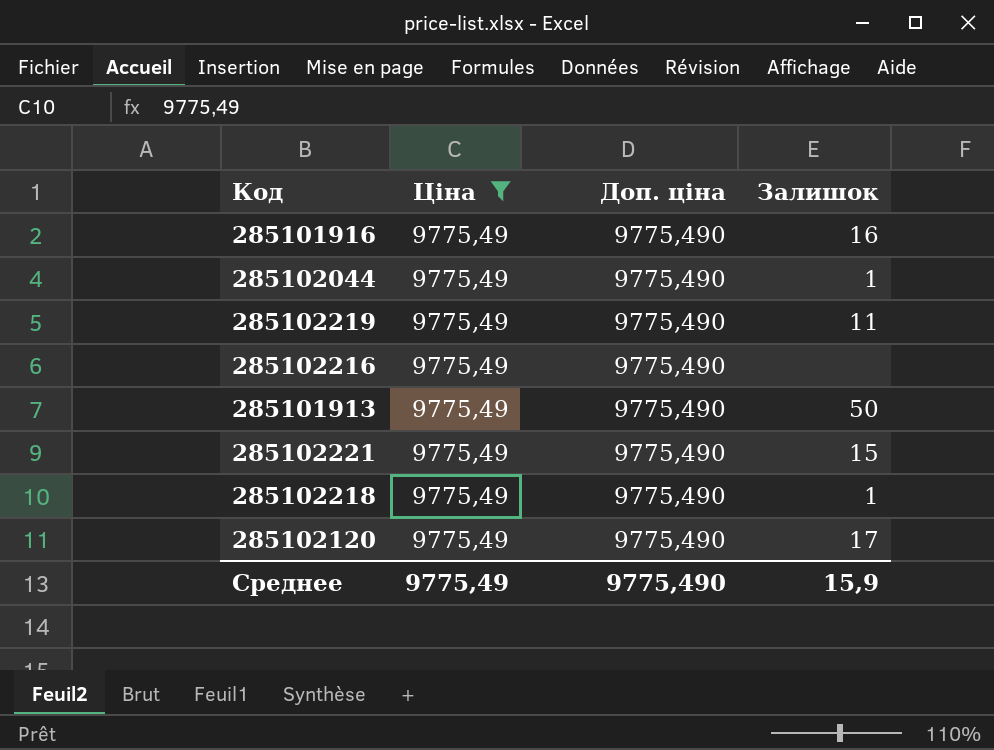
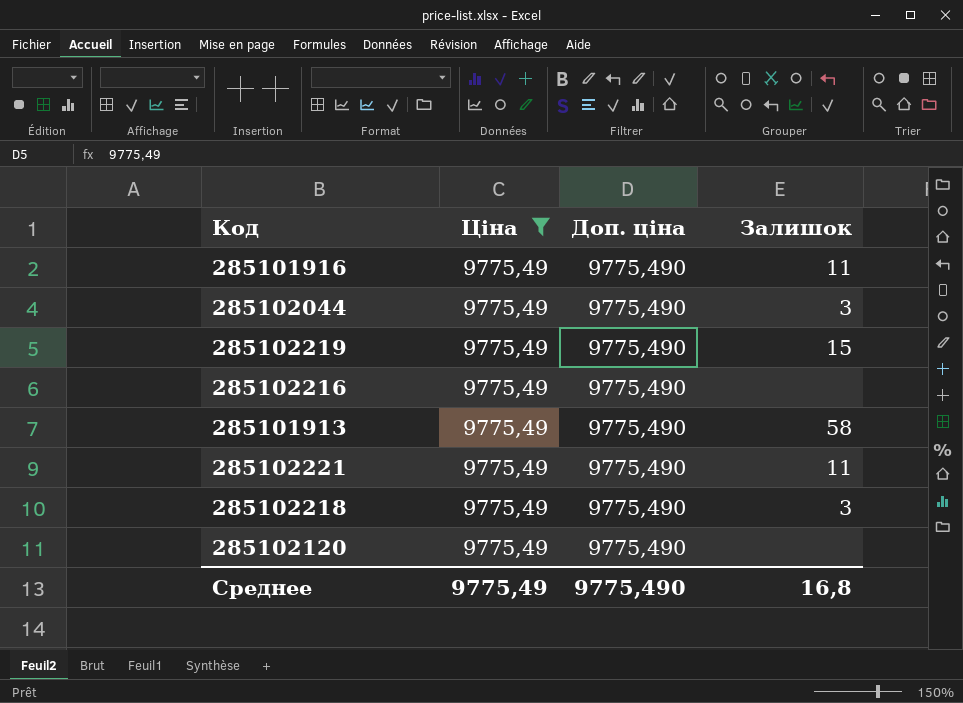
285101916 | Залишок: 16 -> 11
285102044 | Залишок: 1 -> 3
285102219 | Залишок: 11 -> 15
285101913 | Залишок: 50 -> 58
285102221 | Залишок: 15 -> 11
285102218 | Залишок: 1 -> 3
285102120 | Залишок: 17 -> none
Среднее | Залишок: 15,9 -> 16,8

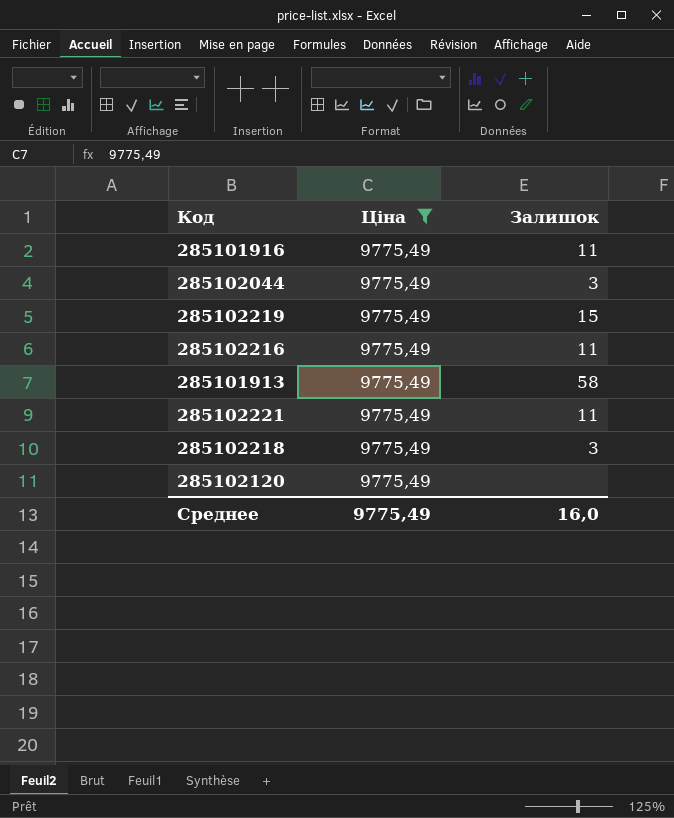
column Доп. ціна | position: 3 -> none
285102216 | Залишок: none -> 11
Среднее | Залишок: 16,8 -> 16,0

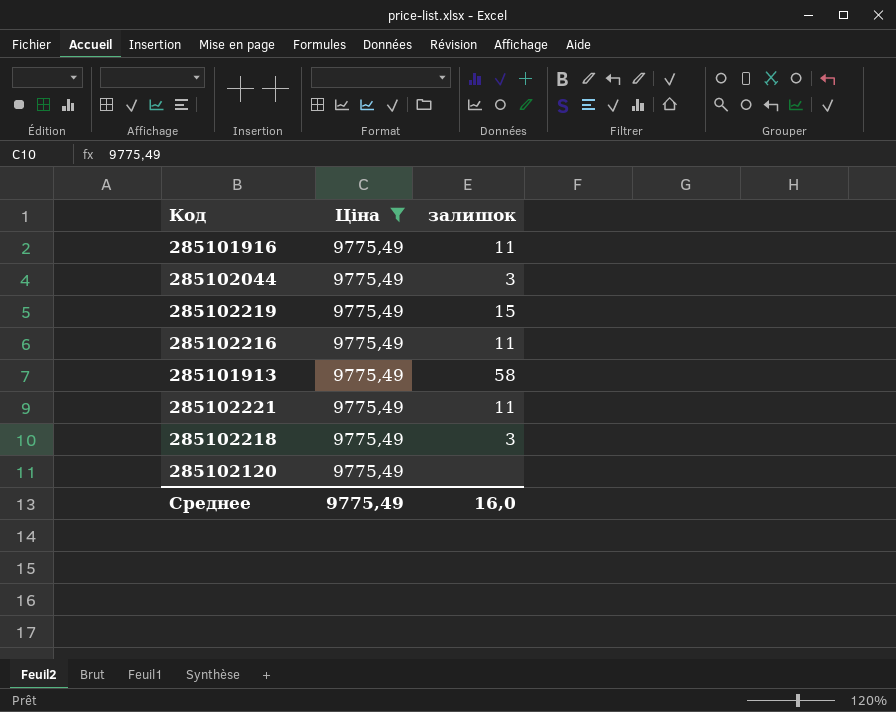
column name: Залишок -> залишок

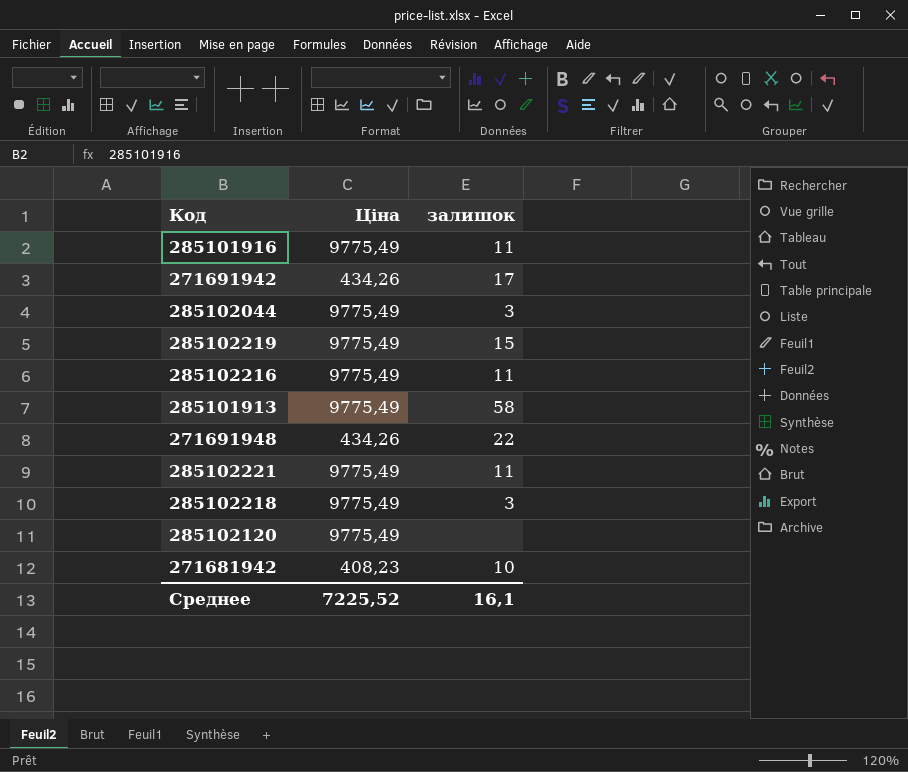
filter: Ціна = 9775,49 -> none
Среднее | Ціна: 9775,49 -> 7225,52
Среднее | залишок: 16,0 -> 16,1

